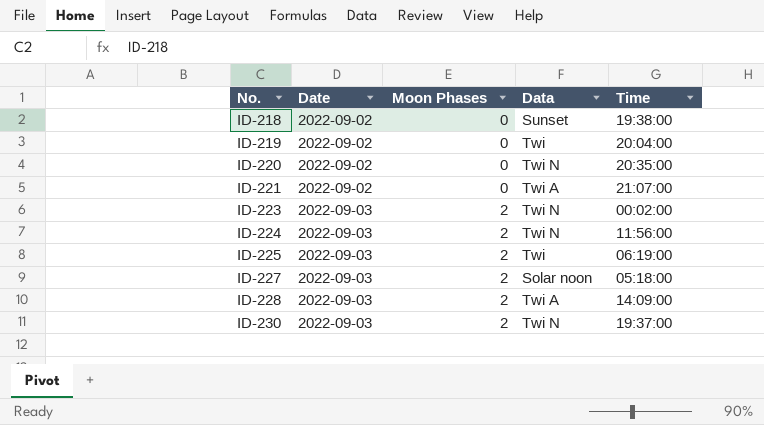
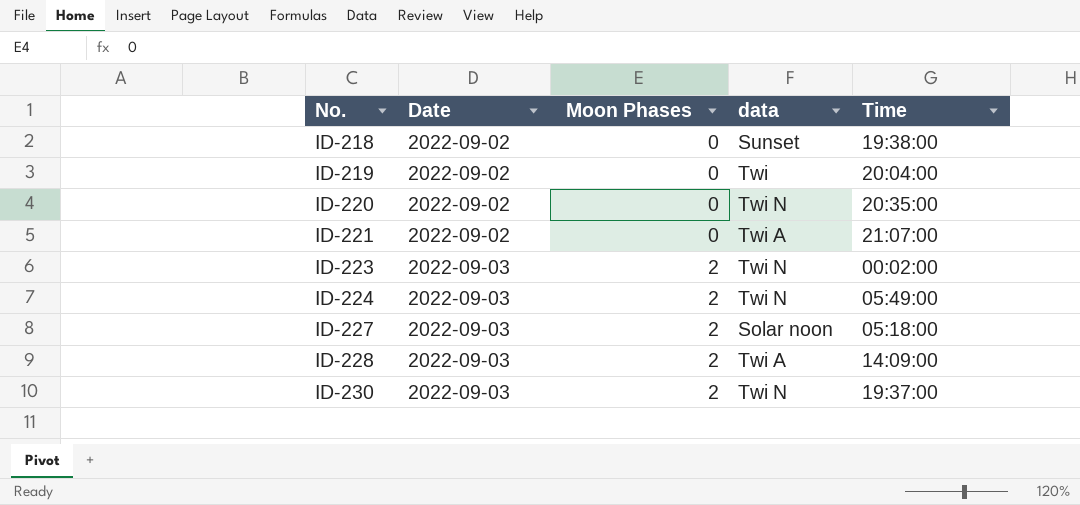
column name: Data -> data
row ID-225: 2022-09-03 | 2 | Twi | 06:19:00 -> none
ID-224 | Time: 11:56:00 -> 05:49:00

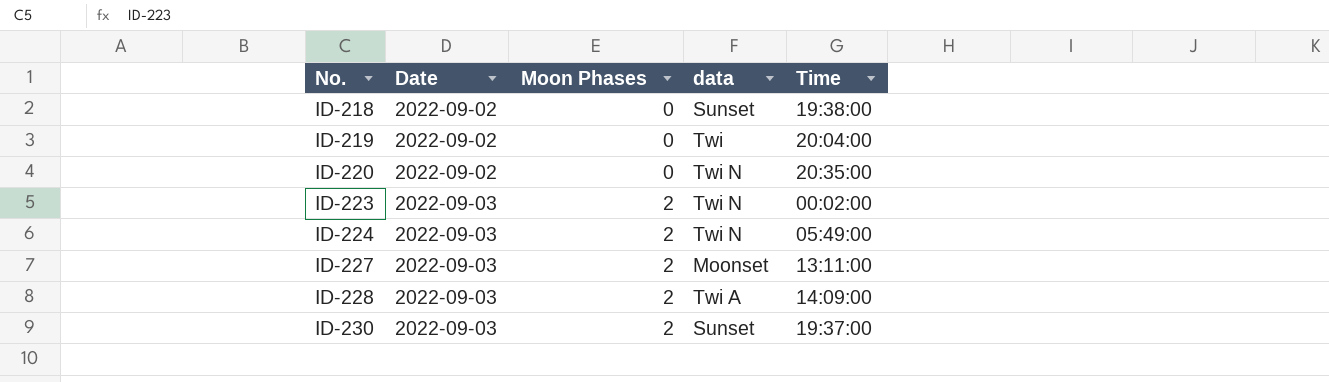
row ID-221: 2022-09-02 | 0 | Twi A | 21:07:00 -> none
ID-227 | data: Solar noon -> Moonset
ID-227 | Time: 05:18:00 -> 13:11:00
ID-230 | data: Twi N -> Sunset

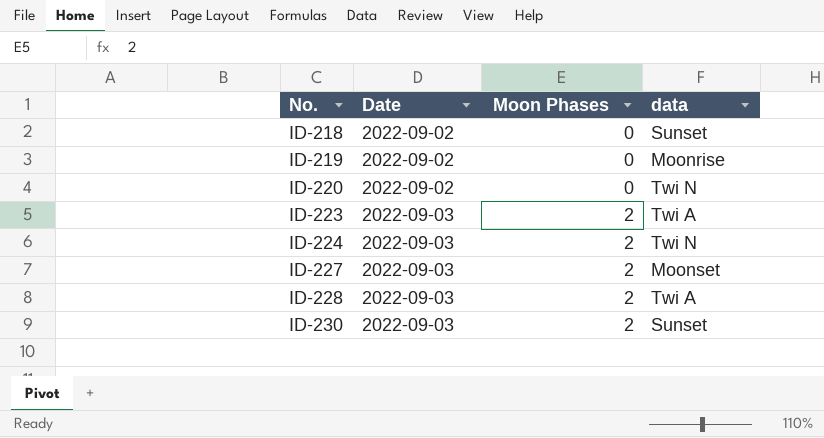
column Time | position: 5 -> none
ID-219 | data: Twi -> Moonrise
ID-223 | data: Twi N -> Twi A

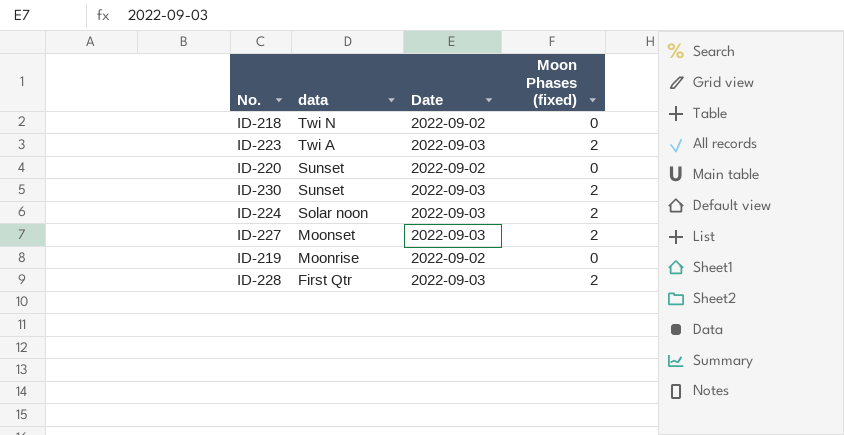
row order: No. ascending -> data descending
column data | position: 4 -> 2
column name: Moon Phases -> Moon Phases (fixed)
ID-218 | data: Sunset -> Twi N
ID-220 | data: Twi N -> Sunset
ID-224 | data: Twi N -> Solar noon
ID-228 | data: Twi A -> First Qtr

